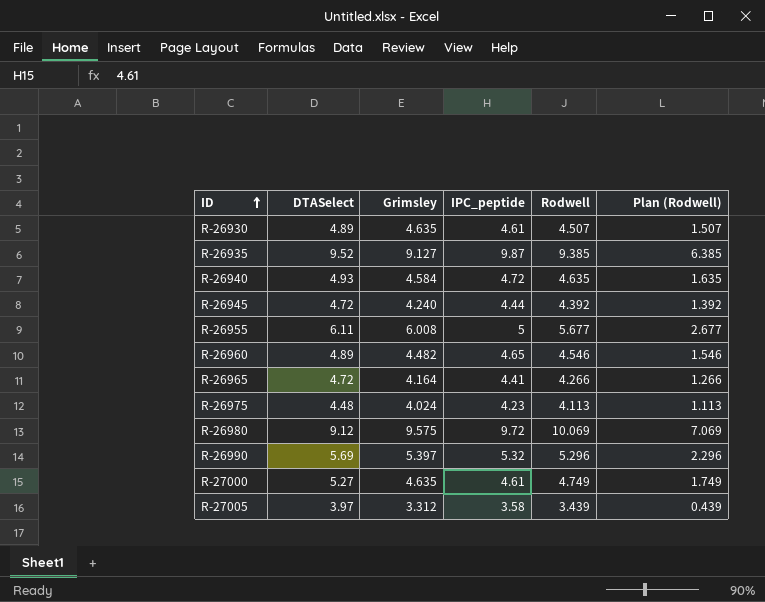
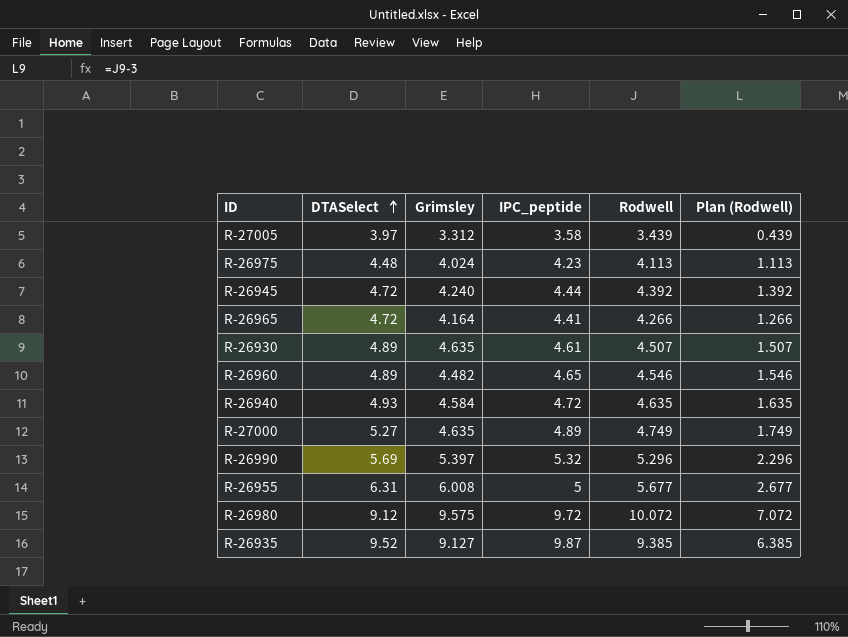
row order: ID ascending -> DTASelect ascending
R-27000 | IPC_peptide: 4.61 -> 4.89
R-26955 | DTASelect: 6.11 -> 6.31
R-26980 | Rodwell: 10.069 -> 10.072
R-26980 | Plan (Rodwell): 7.069 -> 7.072

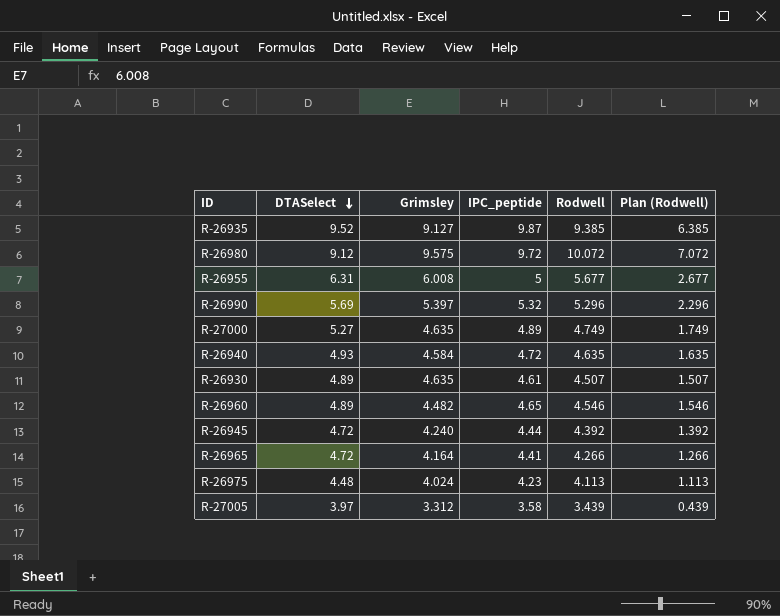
row order: DTASelect ascending -> DTASelect descending

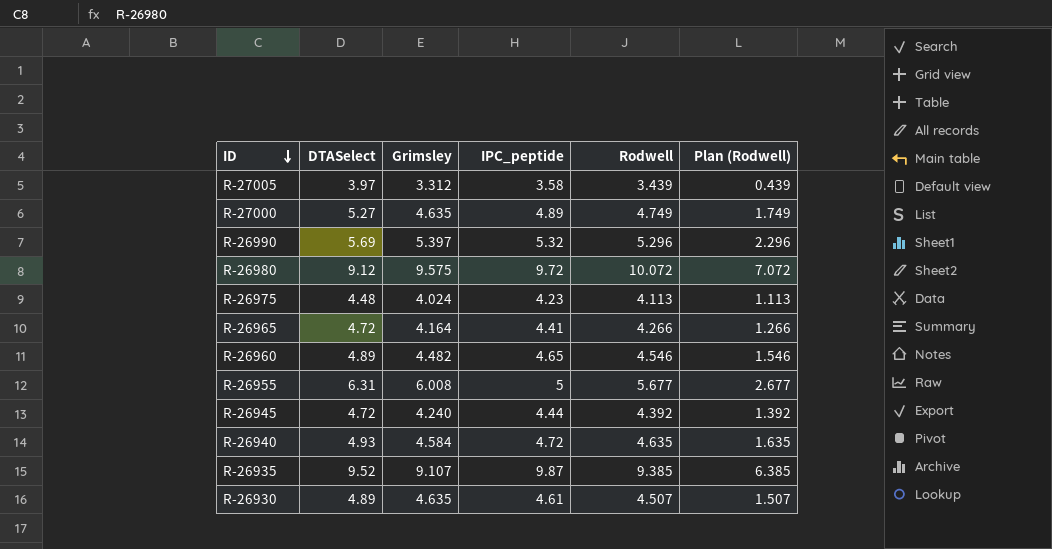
row order: DTASelect descending -> ID descending
R-26935 | Grimsley: 9.127 -> 9.107

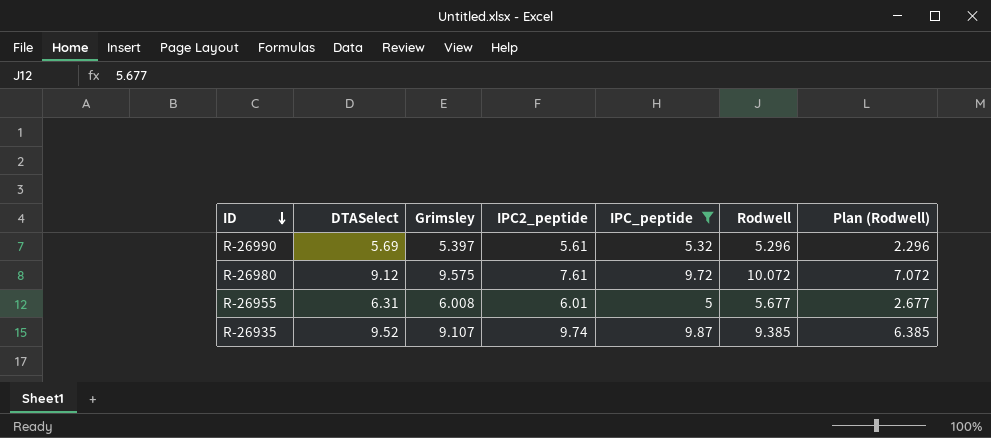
filter: none -> IPC_peptide >= 5
column IPC2_peptide | position: none -> 4

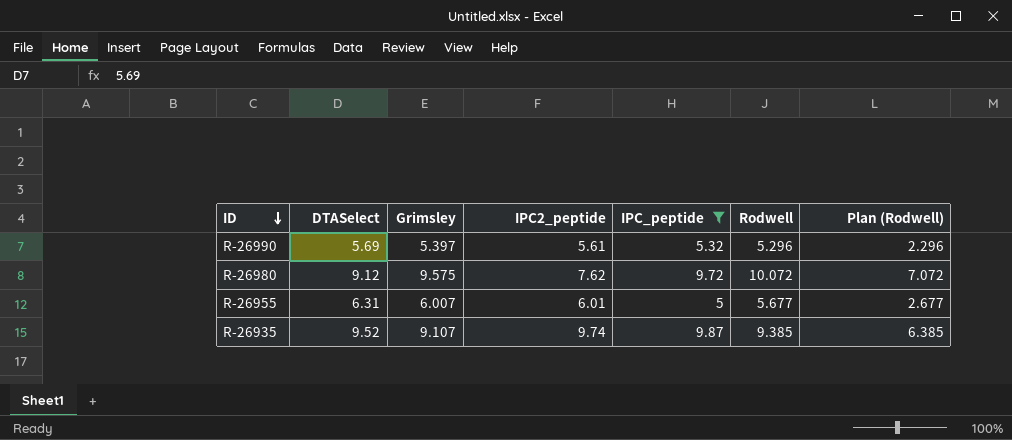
R-26980 | IPC2_peptide: 7.61 -> 7.62
R-26955 | Grimsley: 6.008 -> 6.007

